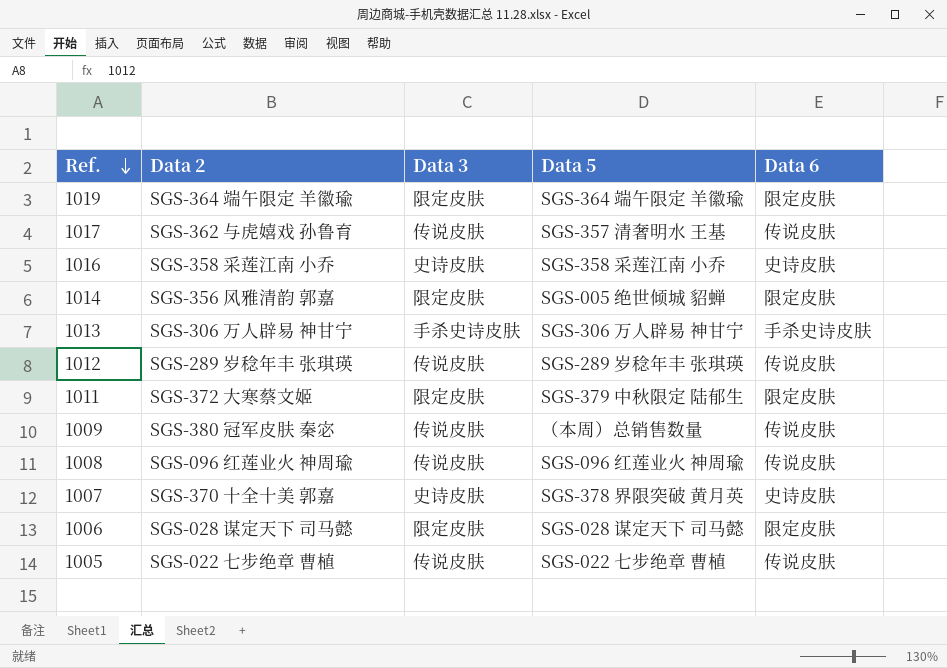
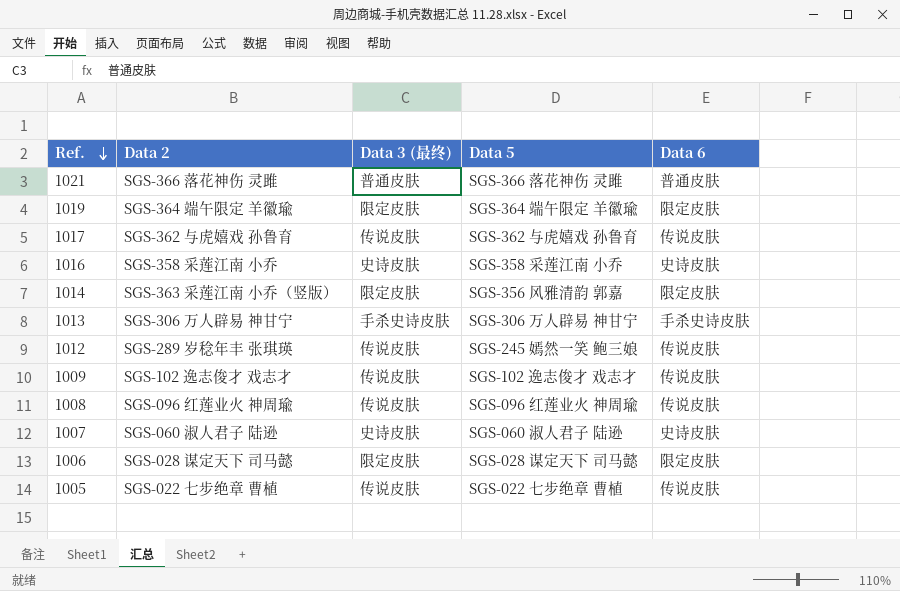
column name: Data 3 -> Data 3 (最终)
row 1011: SGS-372 大寒蔡文姬 | 限定皮肤 | SGS-379 中秋限定 陆郁生 | 限定皮肤 -> none
row 1021: none -> SGS-366 落花神伤 灵雎 | 普通皮肤 | SGS-366 落花神伤 灵雎 | 普通皮肤
1017 | Data 5: SGS-357 清奢明水 王基 -> SGS-362 与虎嬉戏 孙鲁育
1014 | Data 2: SGS-356 风雅清韵 郭嘉 -> SGS-363 采莲江南 小乔（竖版）
1014 | Data 5: SGS-005 绝世倾城 貂蝉 -> SGS-356 风雅清韵 郭嘉
1012 | Data 5: SGS-289 岁稔年丰 张琪瑛 -> SGS-245 嫣然一笑 鲍三娘
1009 | Data 2: SGS-380 冠军皮肤 秦宓 -> SGS-102 逸志俊才 戏志才
1009 | Data 5: （本周）总销售数量 -> SGS-102 逸志俊才 戏志才
1007 | Data 2: SGS-370 十全十美 郭嘉 -> SGS-060 淑人君子 陆逊
1007 | Data 5: SGS-378 界限突破 黄月英 -> SGS-060 淑人君子 陆逊

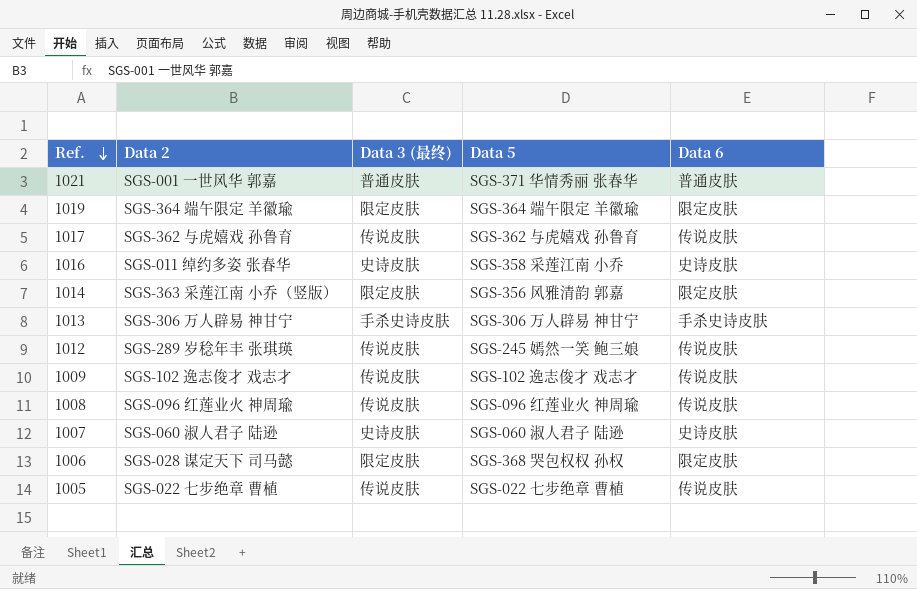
1021 | Data 2: SGS-366 落花神伤 灵雎 -> SGS-001 一世风华 郭嘉
1021 | Data 5: SGS-366 落花神伤 灵雎 -> SGS-371 华情秀丽 张春华
1016 | Data 2: SGS-358 采莲江南 小乔 -> SGS-011 绰约多姿 张春华
1006 | Data 5: SGS-028 谋定天下 司马懿 -> SGS-368 哭包权权 孙权

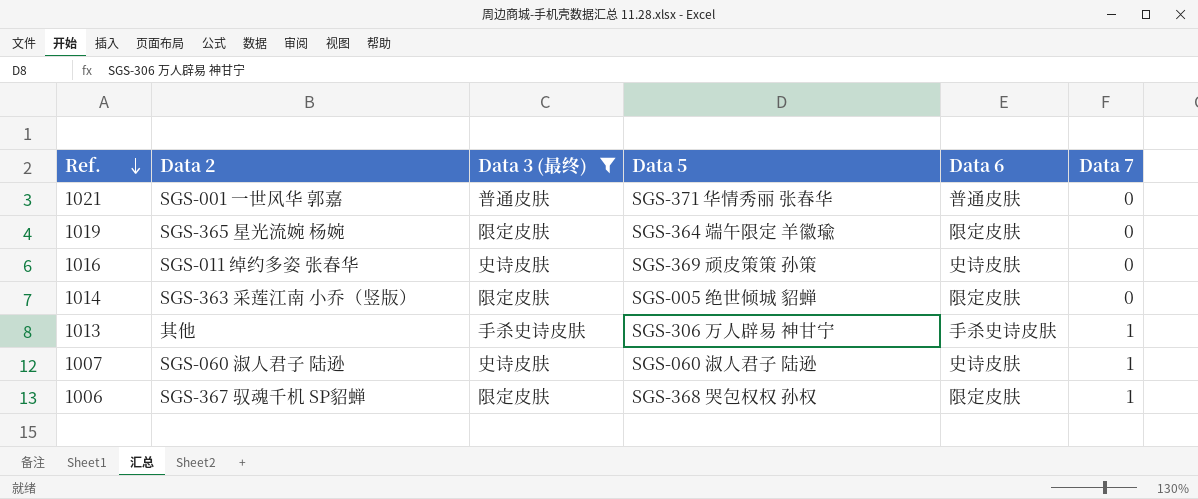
filter: none -> Data 3 (最终) != 传说皮肤
column Data 7 | position: none -> 6
1019 | Data 2: SGS-364 端午限定 羊徽瑜 -> SGS-365 星光流婉 杨婉
1016 | Data 5: SGS-358 采莲江南 小乔 -> SGS-369 顽皮策策 孙策
1014 | Data 5: SGS-356 风雅清韵 郭嘉 -> SGS-005 绝世倾城 貂蝉
1013 | Data 2: SGS-306 万人辟易 神甘宁 -> 其他
1006 | Data 2: SGS-028 谋定天下 司马懿 -> SGS-367 驭魂千机 SP貂蝉

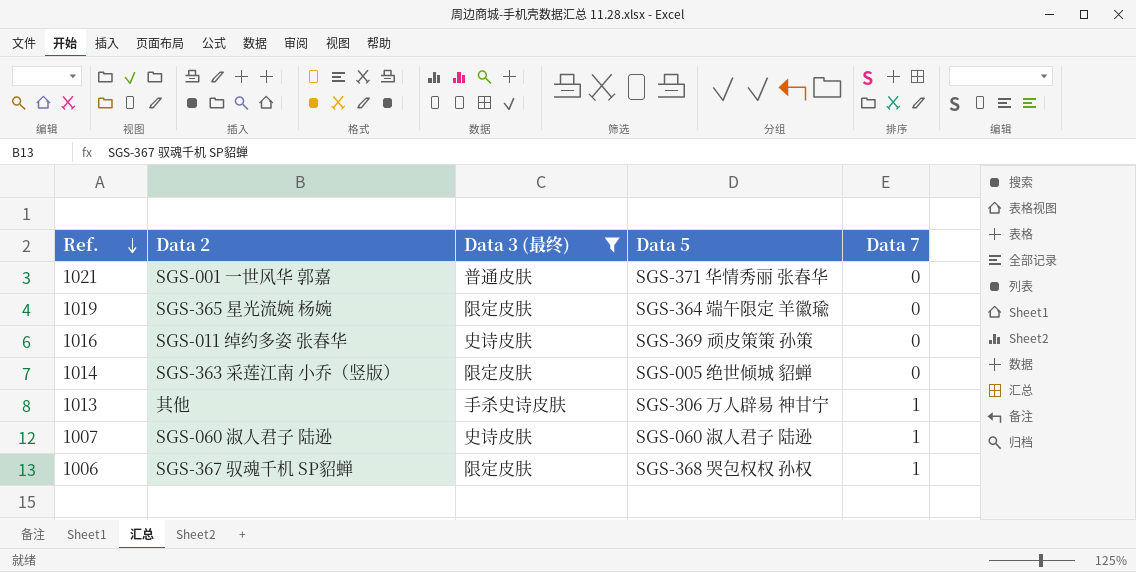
column Data 6 | position: 5 -> none

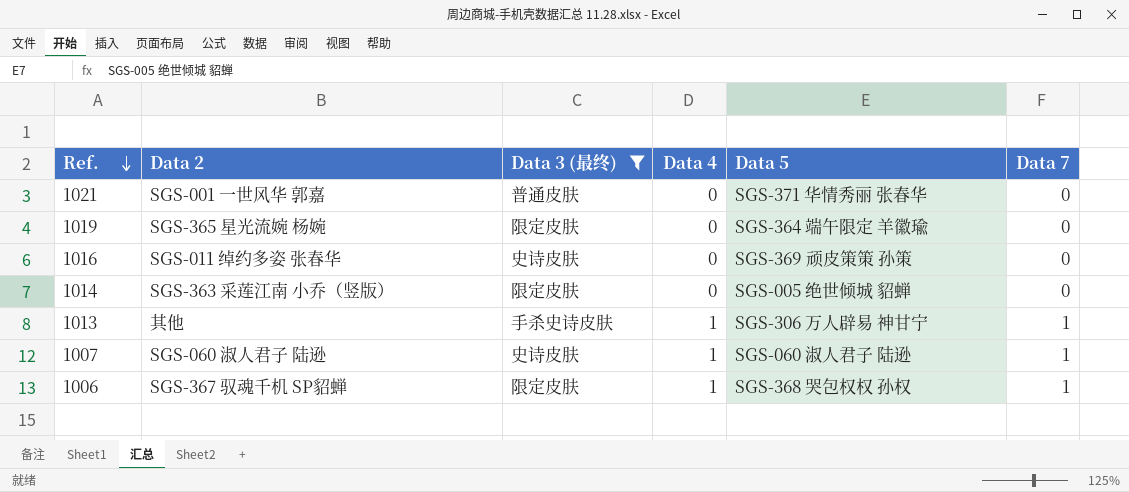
column Data 4 | position: none -> 4

